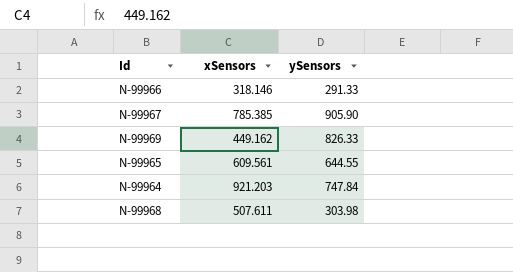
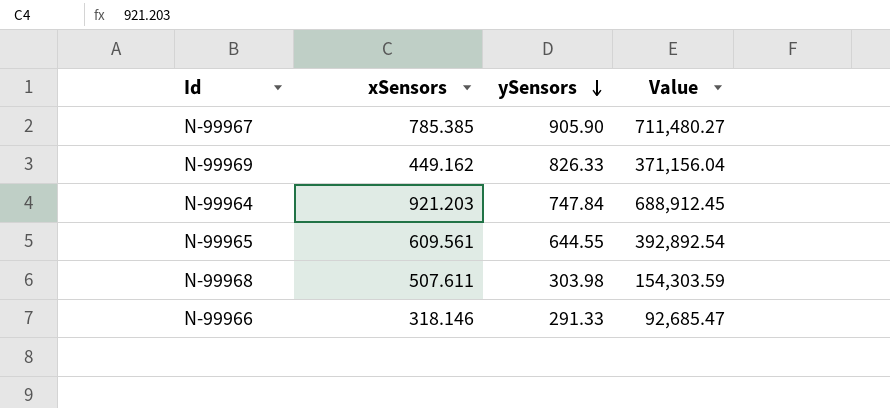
row order: none -> ySensors descending
column Value | formula: none -> [xSensors] * [ySensors]

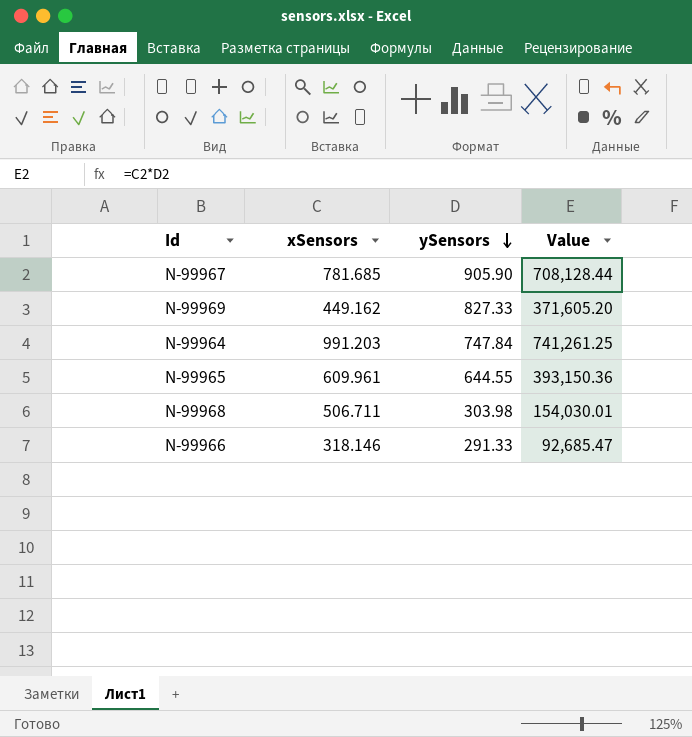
N-99967 | xSensors: 785.385 -> 781.685
N-99967 | Value: 711,480.27 -> 708,128.44
N-99969 | ySensors: 826.33 -> 827.33
N-99969 | Value: 371,156.04 -> 371,605.20
N-99964 | xSensors: 921.203 -> 991.203
N-99964 | Value: 688,912.45 -> 741,261.25
N-99965 | xSensors: 609.561 -> 609.961
N-99965 | Value: 392,892.54 -> 393,150.36
N-99968 | xSensors: 507.611 -> 506.711
N-99968 | Value: 154,303.59 -> 154,030.01

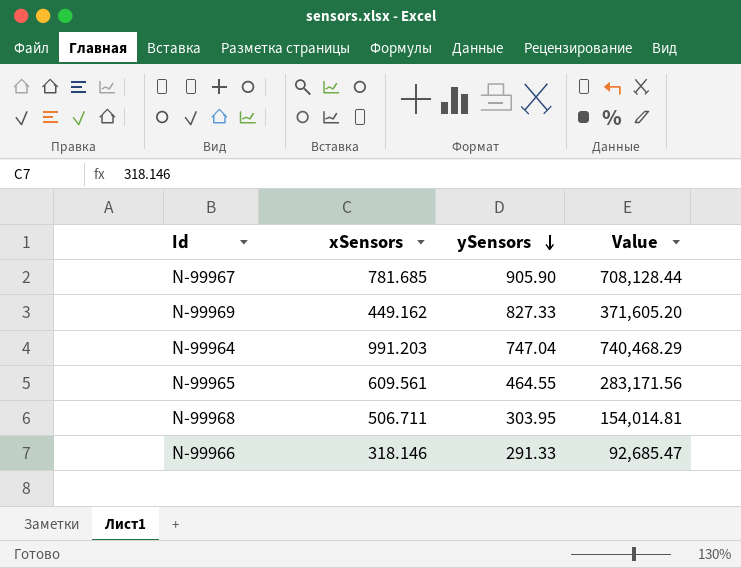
N-99964 | ySensors: 747.84 -> 747.04
N-99964 | Value: 741,261.25 -> 740,468.29
N-99965 | xSensors: 609.961 -> 609.561
N-99965 | ySensors: 644.55 -> 464.55
N-99965 | Value: 393,150.36 -> 283,171.56
N-99968 | ySensors: 303.98 -> 303.95
N-99968 | Value: 154,030.01 -> 154,014.81

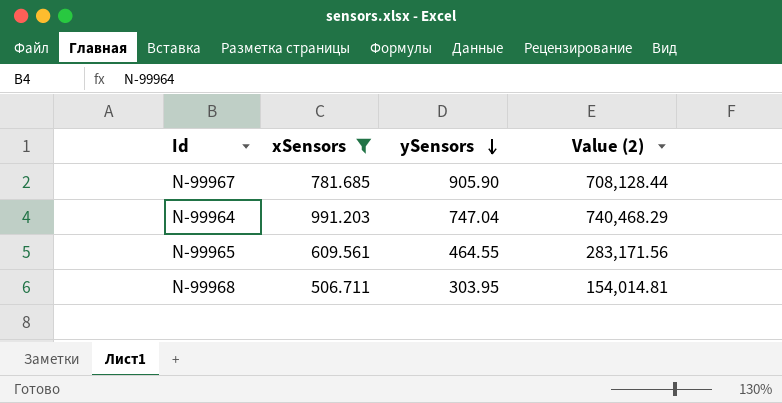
filter: none -> xSensors >= 506.711
column name: Value -> Value (2)

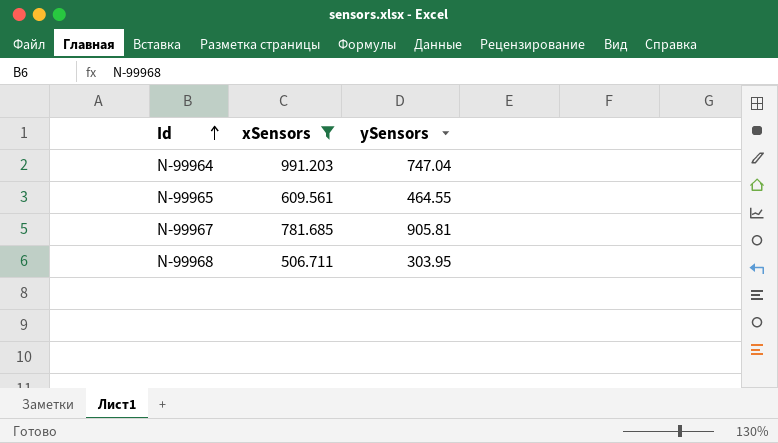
row order: ySensors descending -> Id ascending
column Value (2) | formula: [xSensors] * [ySensors] -> none
N-99967 | ySensors: 905.90 -> 905.81

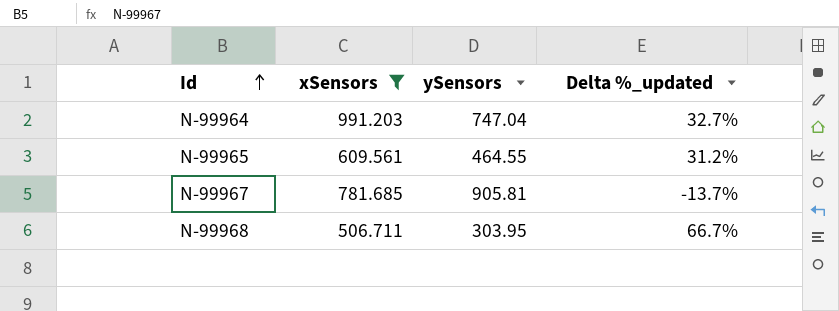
column Delta %_updated | formula: none -> ([xSensors] - [ySensors]) / [ySensors]

